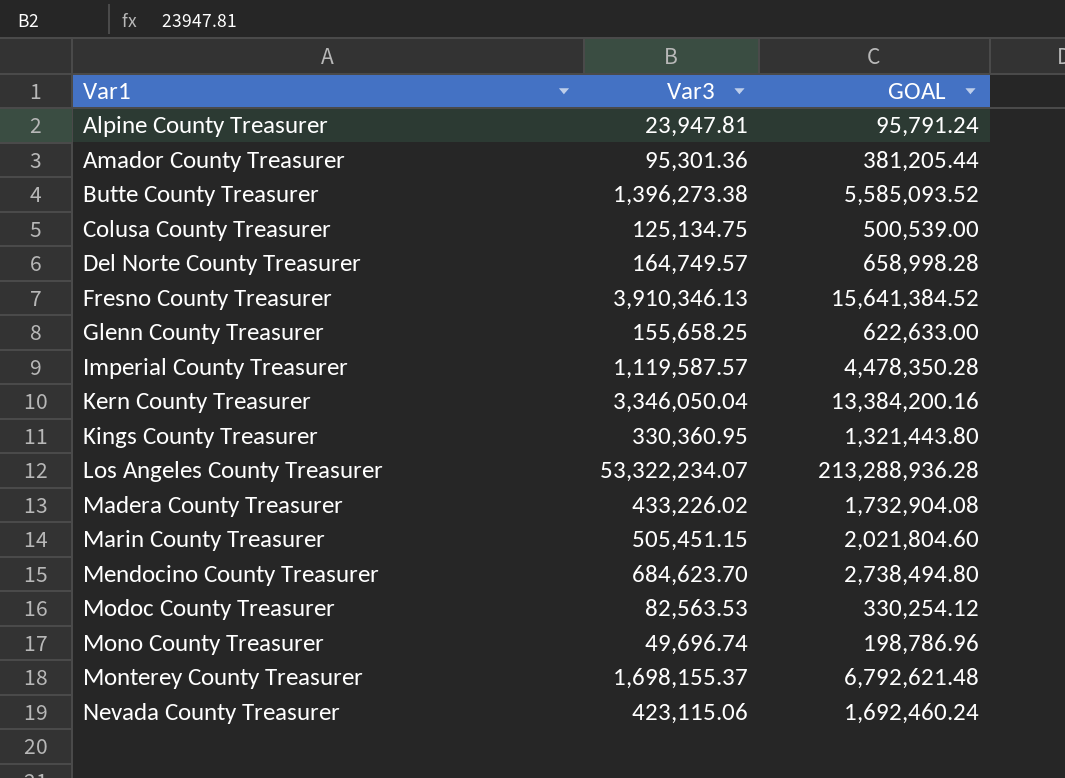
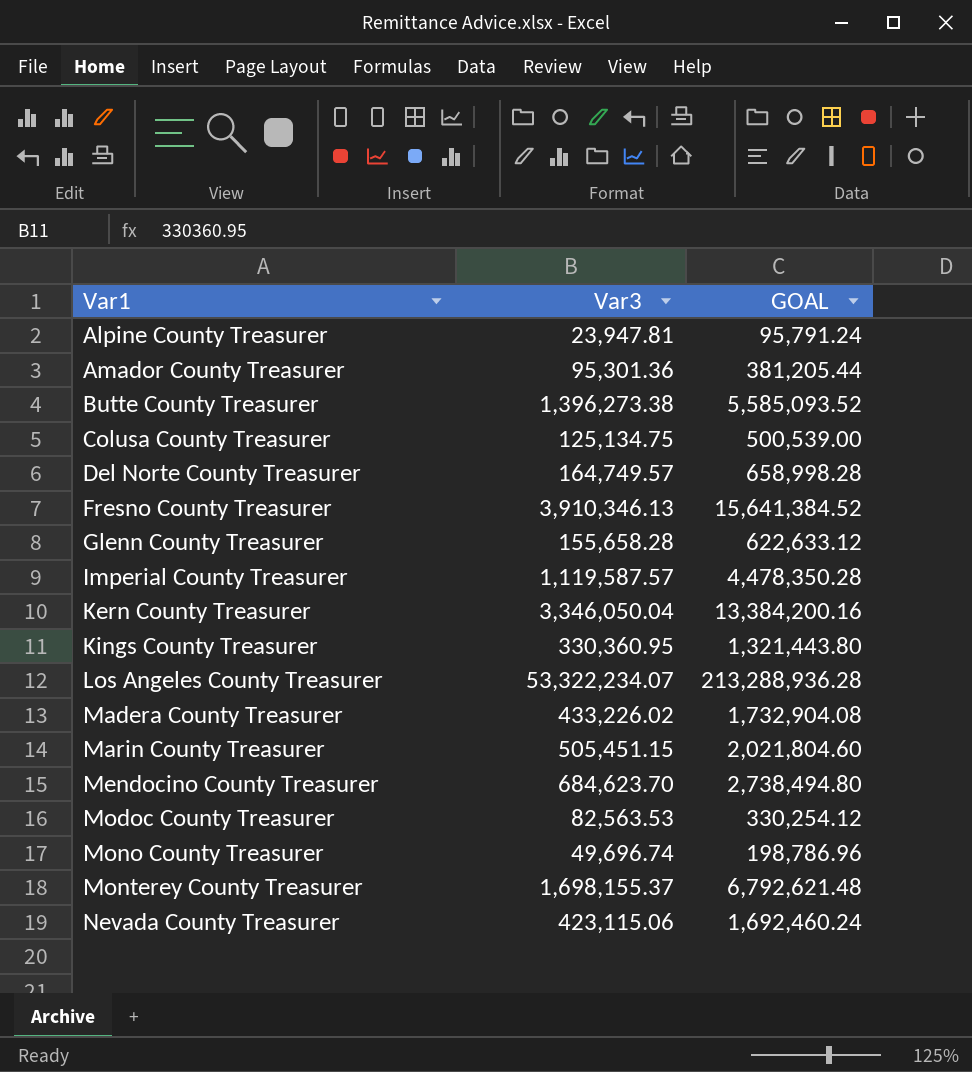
Glenn County Treasurer | Var3: 155,658.25 -> 155,658.28
Glenn County Treasurer | GOAL: 622,633.00 -> 622,633.12

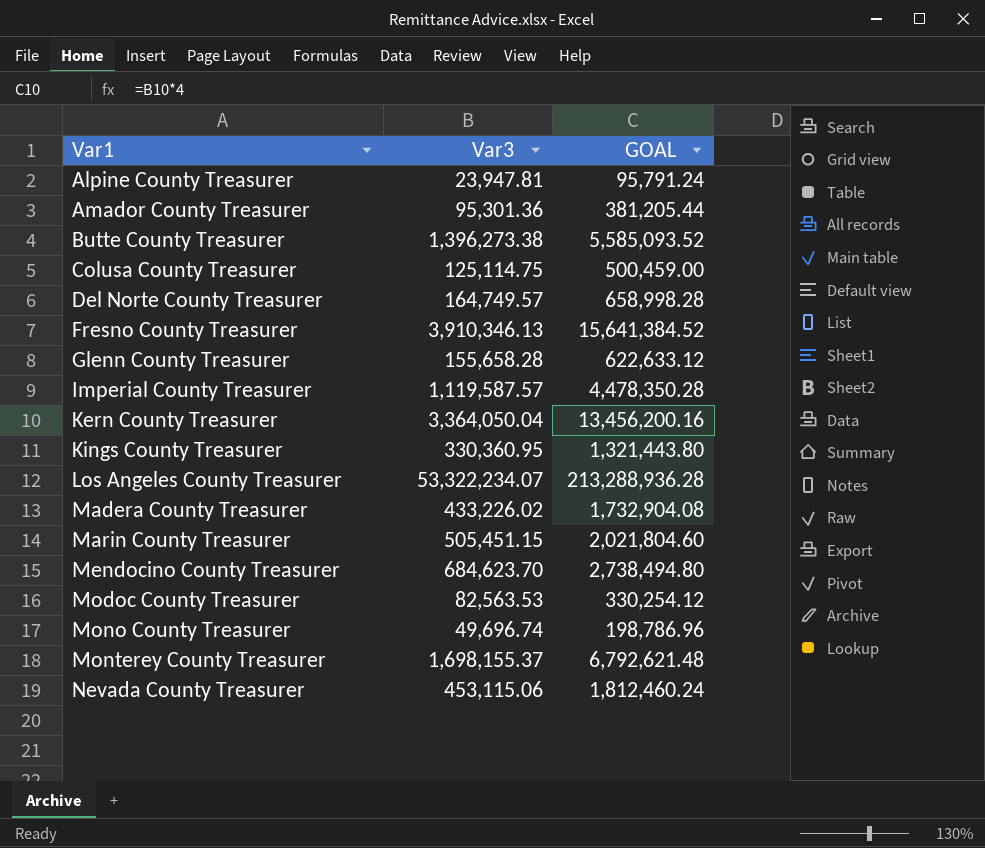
Colusa County Treasurer | Var3: 125,134.75 -> 125,114.75
Colusa County Treasurer | GOAL: 500,539.00 -> 500,459.00
Kern County Treasurer | Var3: 3,346,050.04 -> 3,364,050.04
Kern County Treasurer | GOAL: 13,384,200.16 -> 13,456,200.16
Nevada County Treasurer | Var3: 423,115.06 -> 453,115.06
Nevada County Treasurer | GOAL: 1,692,460.24 -> 1,812,460.24

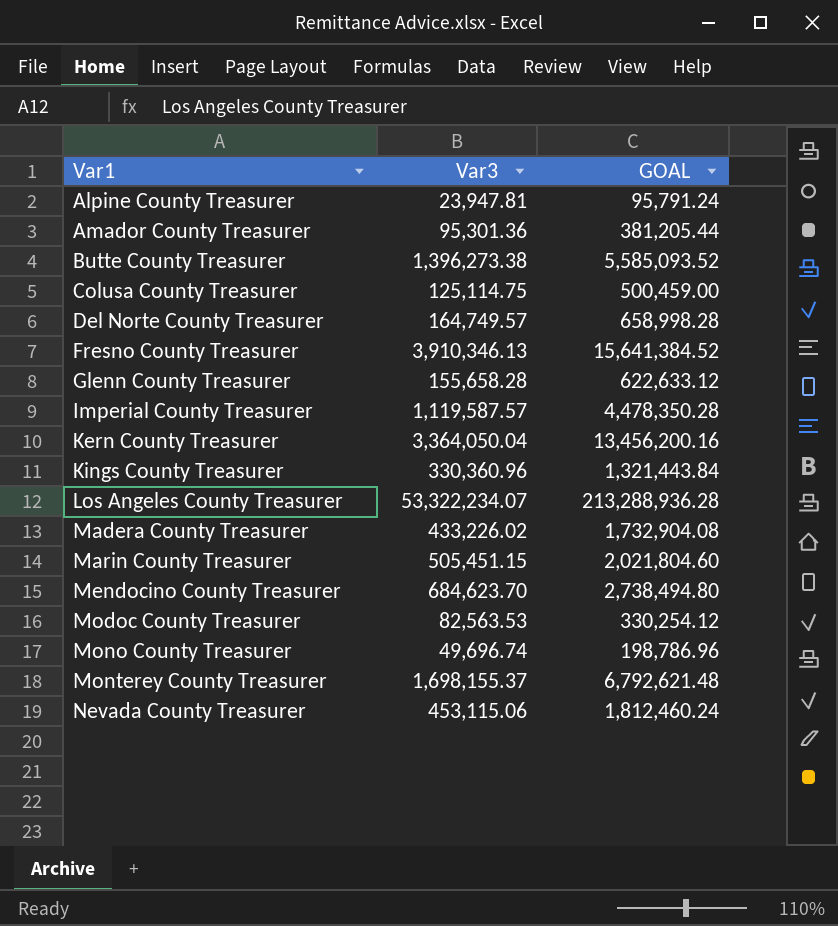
Kings County Treasurer | Var3: 330,360.95 -> 330,360.96
Kings County Treasurer | GOAL: 1,321,443.80 -> 1,321,443.84

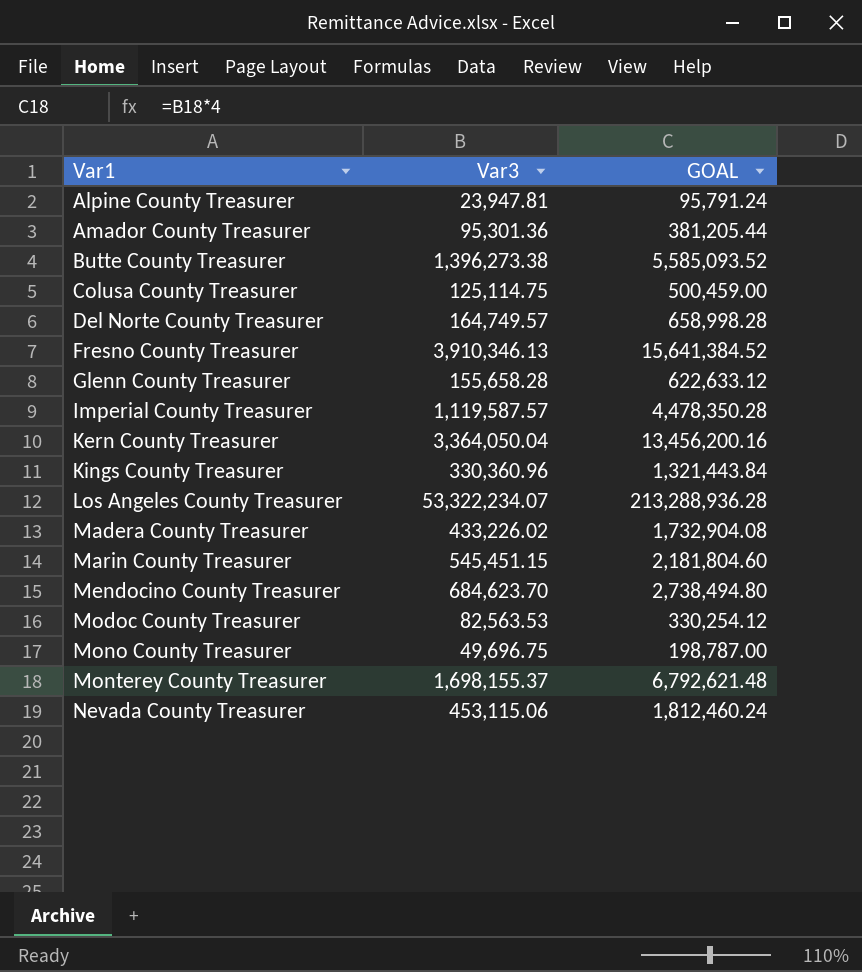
Marin County Treasurer | Var3: 505,451.15 -> 545,451.15
Marin County Treasurer | GOAL: 2,021,804.60 -> 2,181,804.60
Mono County Treasurer | Var3: 49,696.74 -> 49,696.75
Mono County Treasurer | GOAL: 198,786.96 -> 198,787.00

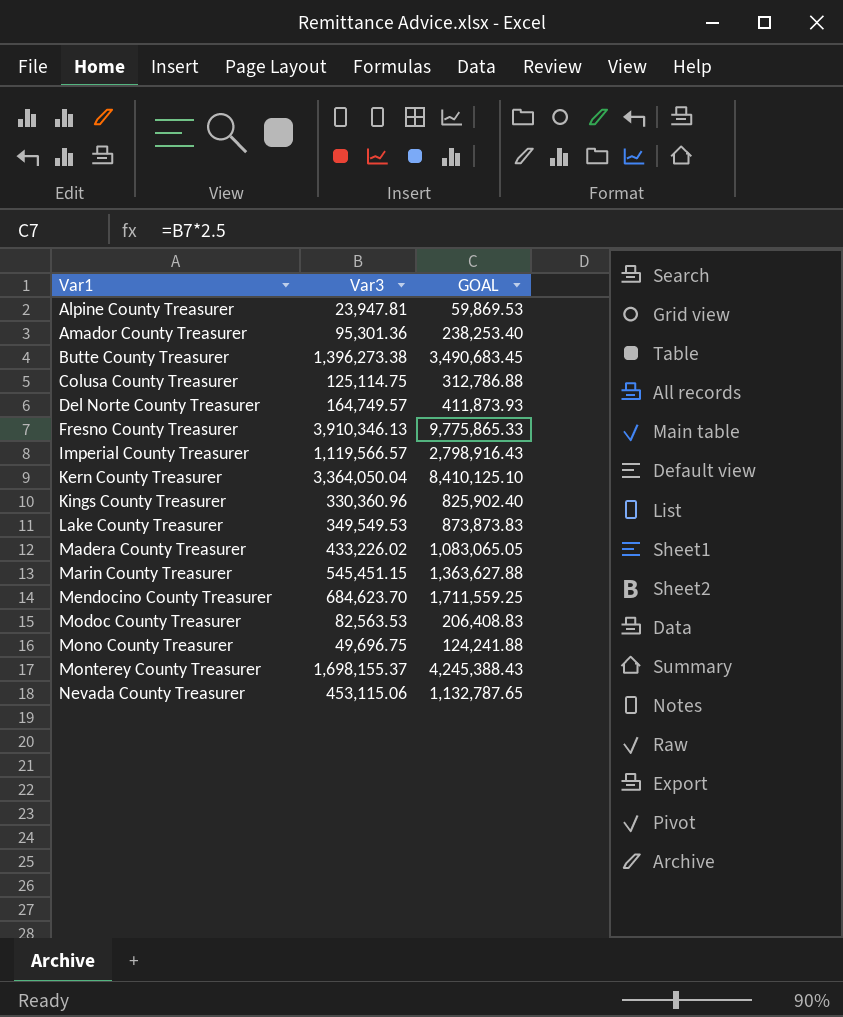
column GOAL | formula: [Var3] * 4 -> [Var3] * 2.5
row Glenn County Treasurer: 155,658.28 | 622,633.12 -> none
row Los Angeles County Treasurer: 53,322,234.07 | 213,288,936.28 -> none
Imperial County Treasurer | Var3: 1,119,587.57 -> 1,119,566.57
row Lake County Treasurer: none -> 349,549.53 | 873,873.83

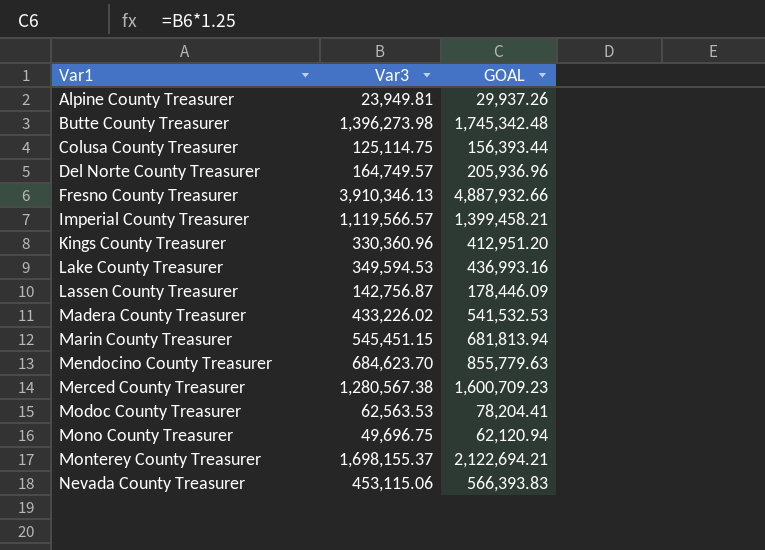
column GOAL | formula: [Var3] * 2.5 -> [Var3] * 1.25
row Amador County Treasurer: 95,301.36 | 238,253.40 -> none
row Kern County Treasurer: 3,364,050.04 | 8,410,125.10 -> none
Alpine County Treasurer | Var3: 23,947.81 -> 23,949.81
Butte County Treasurer | Var3: 1,396,273.38 -> 1,396,273.98
Lake County Treasurer | Var3: 349,549.53 -> 349,594.53
row Lassen County Treasurer: none -> 142,756.87 | 178,446.09
row Merced County Treasurer: none -> 1,280,567.38 | 1,600,709.23
Modoc County Treasurer | Var3: 82,563.53 -> 62,563.53

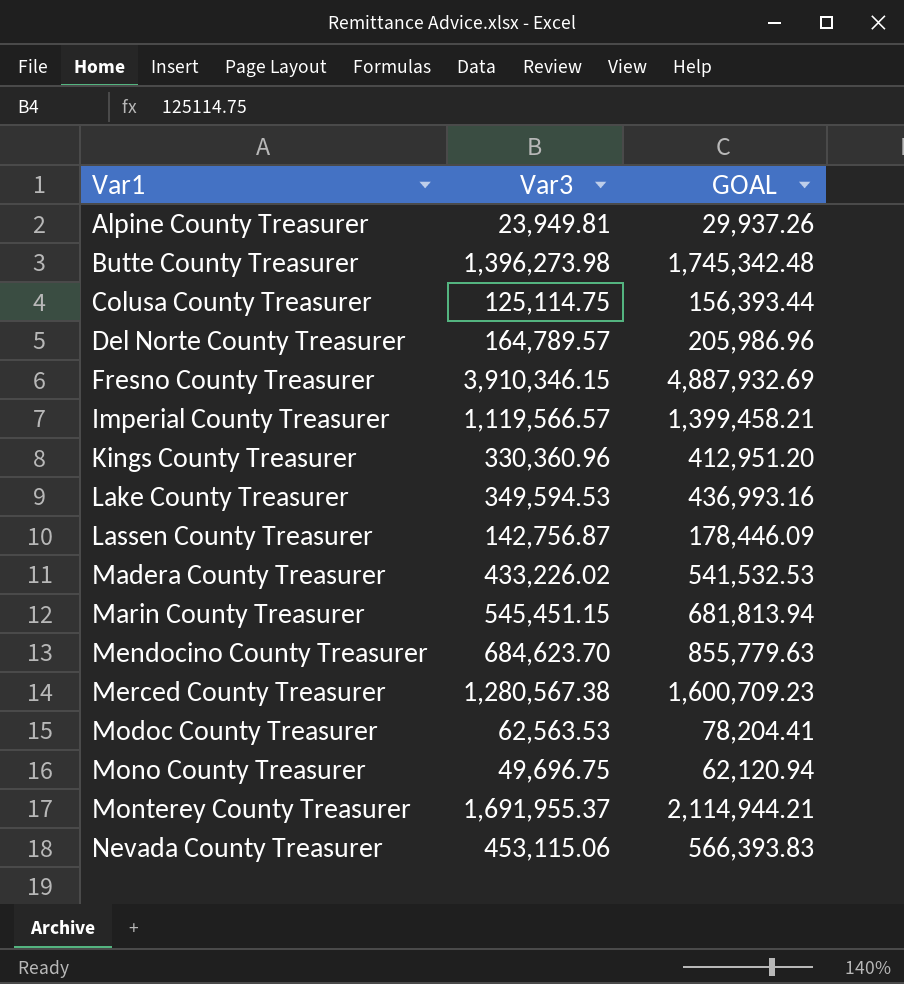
Del Norte County Treasurer | Var3: 164,749.57 -> 164,789.57
Del Norte County Treasurer | GOAL: 205,936.96 -> 205,986.96
Fresno County Treasurer | Var3: 3,910,346.13 -> 3,910,346.15
Fresno County Treasurer | GOAL: 4,887,932.66 -> 4,887,932.69
Monterey County Treasurer | Var3: 1,698,155.37 -> 1,691,955.37
Monterey County Treasurer | GOAL: 2,122,694.21 -> 2,114,944.21

